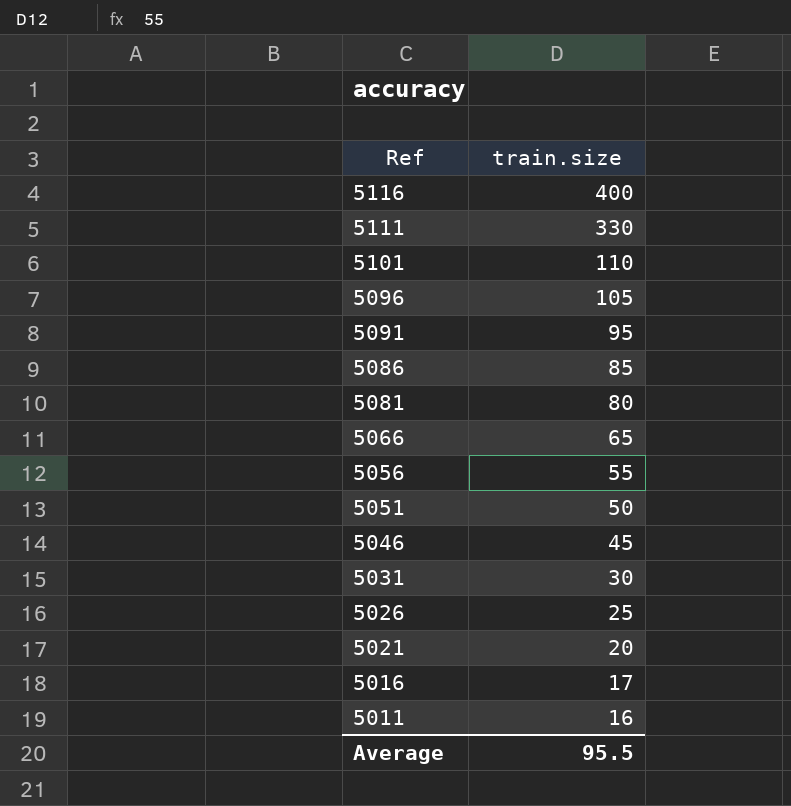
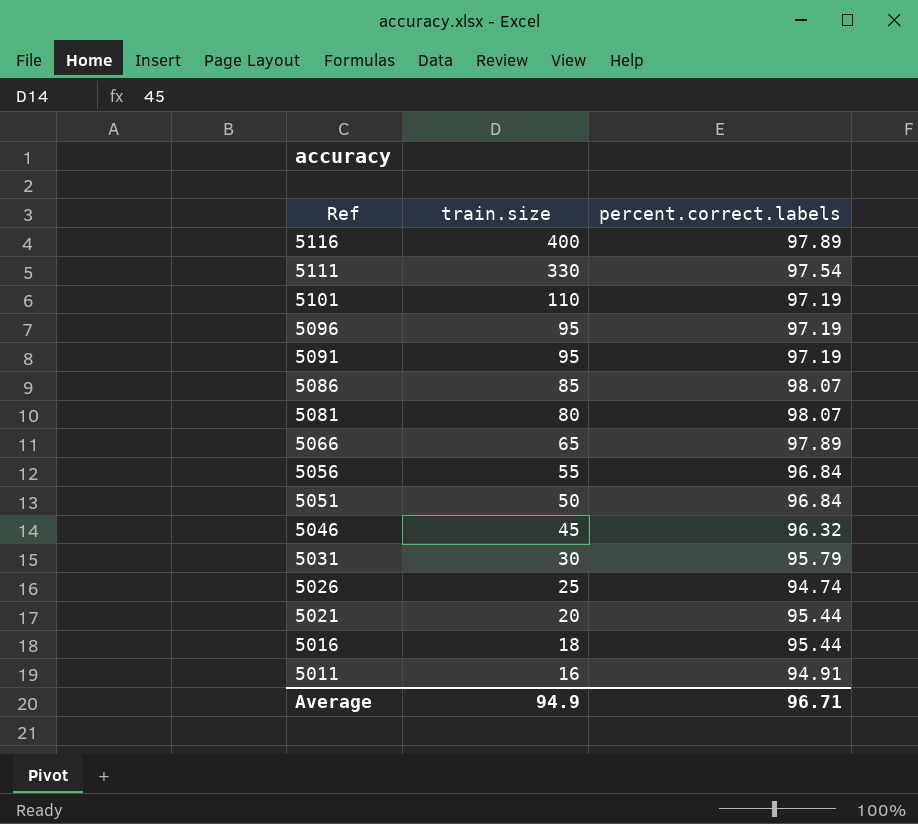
column percent.correct.labels | position: none -> 3
5096 | train.size: 105 -> 95
5016 | train.size: 17 -> 18
Average | train.size: 95.5 -> 94.9

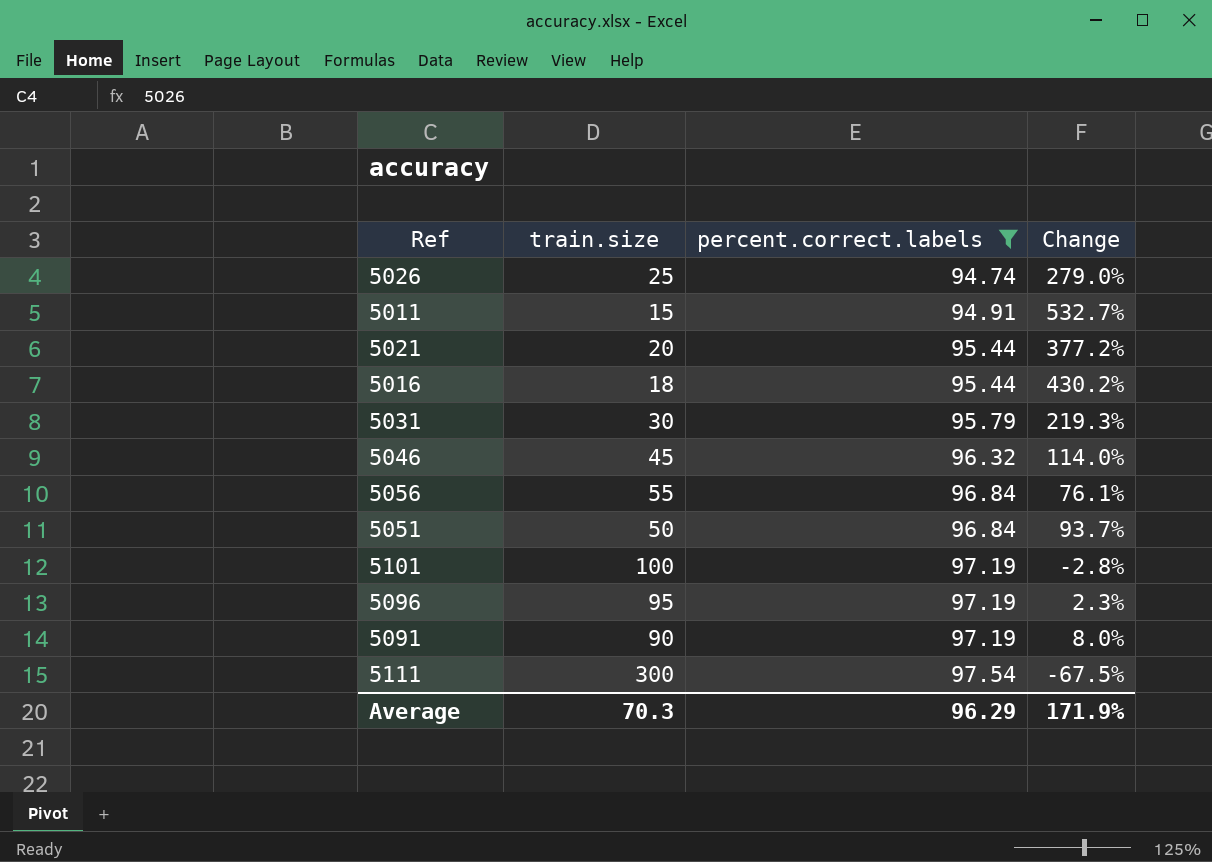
filter: none -> percent.correct.labels <= 97.54
row order: Ref descending -> percent.correct.labels ascending
column Change | formula: none -> ([percent.correct.labels] - [train.size]) / [train.size]
5011 | train.size: 16 -> 15
5101 | train.size: 110 -> 100
5091 | train.size: 95 -> 90
5111 | train.size: 330 -> 300
Average | train.size: 94.9 -> 70.3
Average | percent.correct.labels: 96.71 -> 96.29

